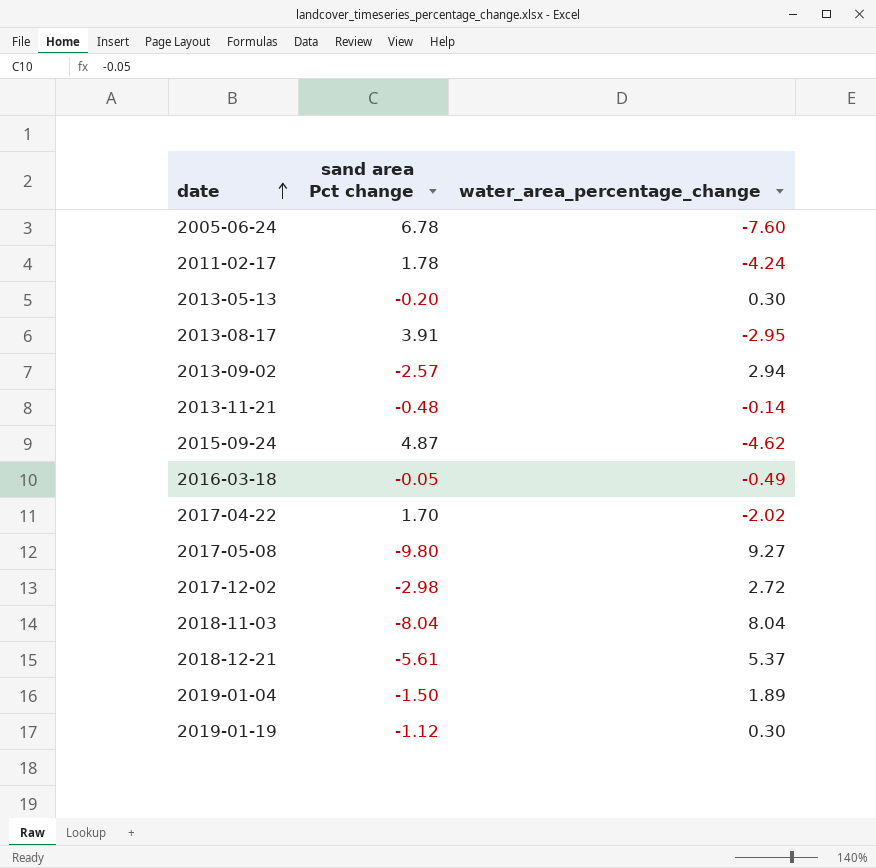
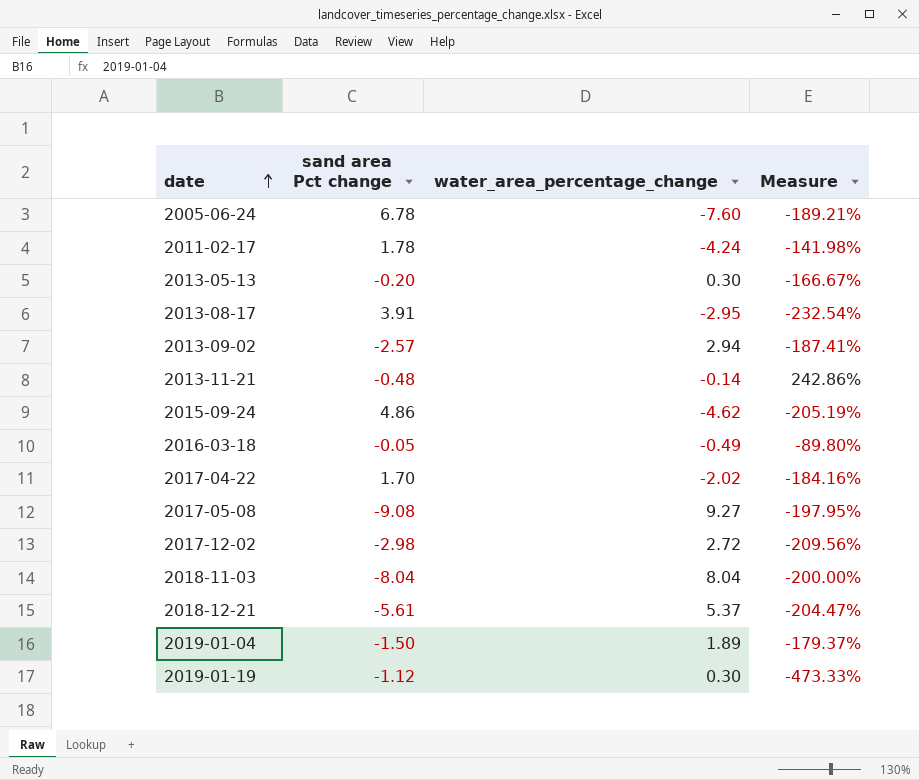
column Measure | formula: none -> ([sand area Pct change] - [water_area_percentage_change]) / [water_area_percentage_change]
2015-09-24 | sand area Pct change: 4.87 -> 4.86
2017-05-08 | sand area Pct change: -9.80 -> -9.08

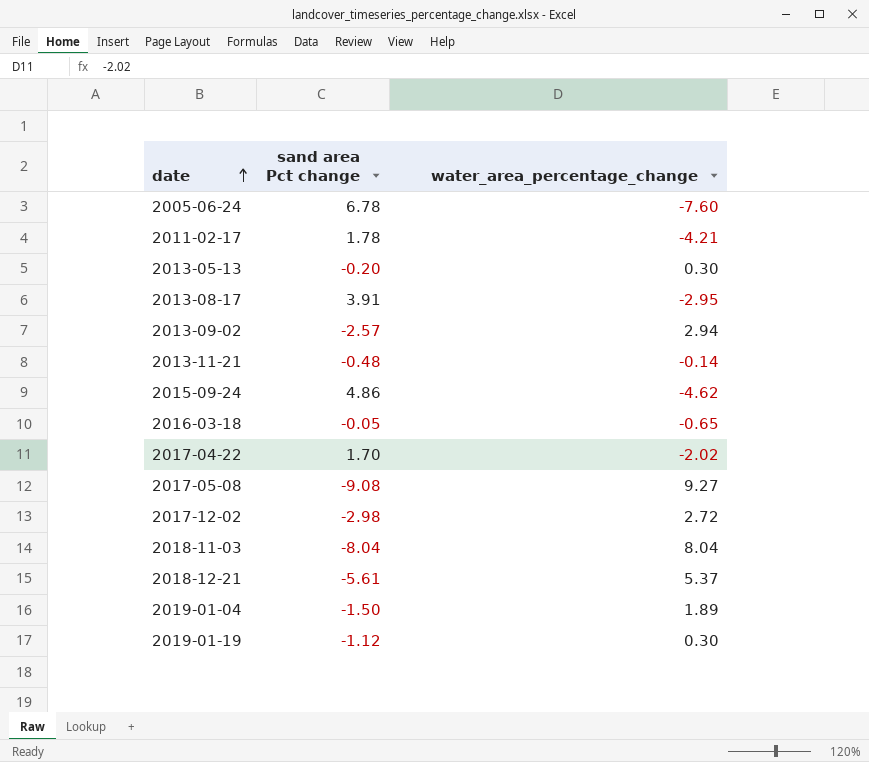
column Measure | formula: ([sand area Pct change] - [water_area_percentage_change]) / [water_area_percentage_change] -> none
2011-02-17 | water_area_percentage_change: -4.24 -> -4.21
2016-03-18 | water_area_percentage_change: -0.49 -> -0.65

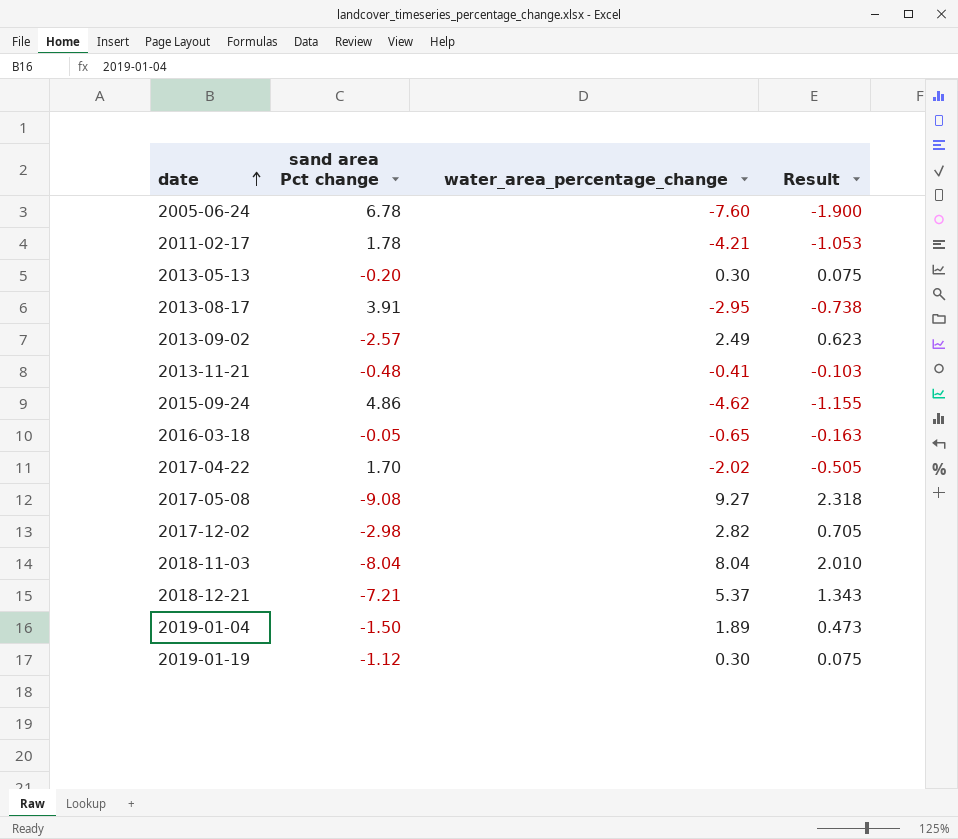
column Result | formula: none -> [water_area_percentage_change] * 0.25
2013-09-02 | water_area_percentage_change: 2.94 -> 2.49
2013-11-21 | water_area_percentage_change: -0.14 -> -0.41
2017-12-02 | water_area_percentage_change: 2.72 -> 2.82
2018-12-21 | sand area Pct change: -5.61 -> -7.21

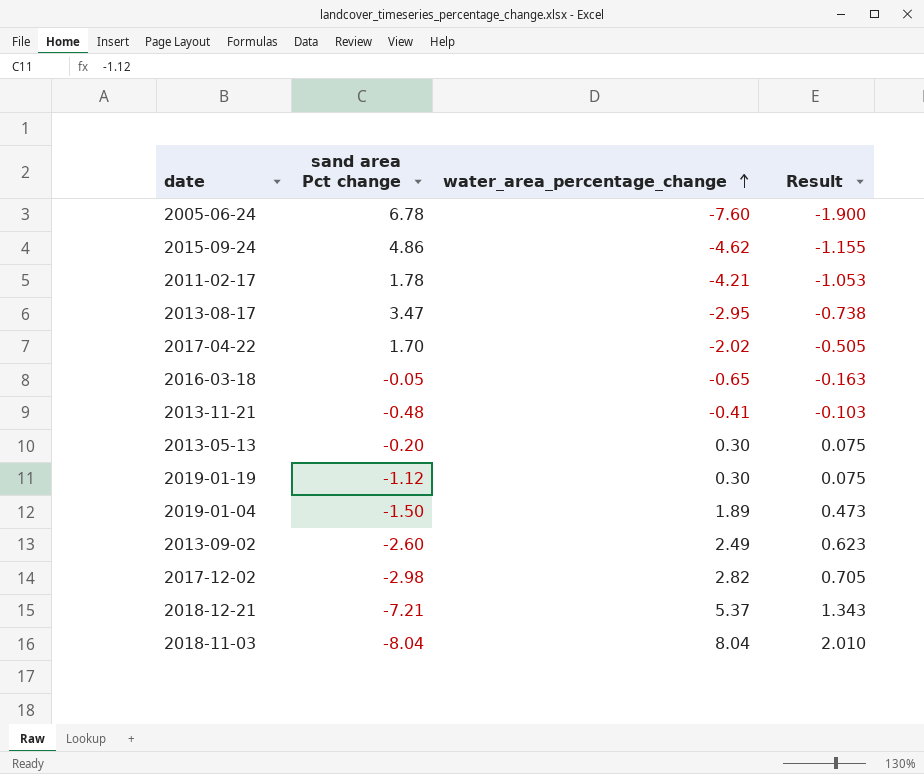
row order: date ascending -> water_area_percentage_change ascending
row 2017-05-08: -9.08 | 9.27 | 2.318 -> none
2013-08-17 | sand area Pct change: 3.91 -> 3.47
2013-09-02 | sand area Pct change: -2.57 -> -2.60

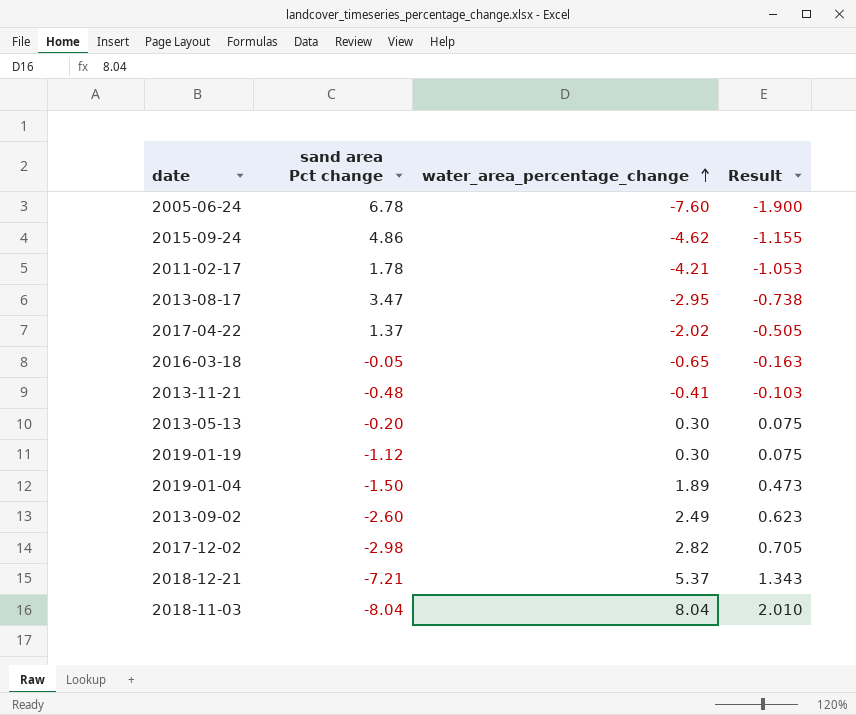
2017-04-22 | sand area Pct change: 1.70 -> 1.37

